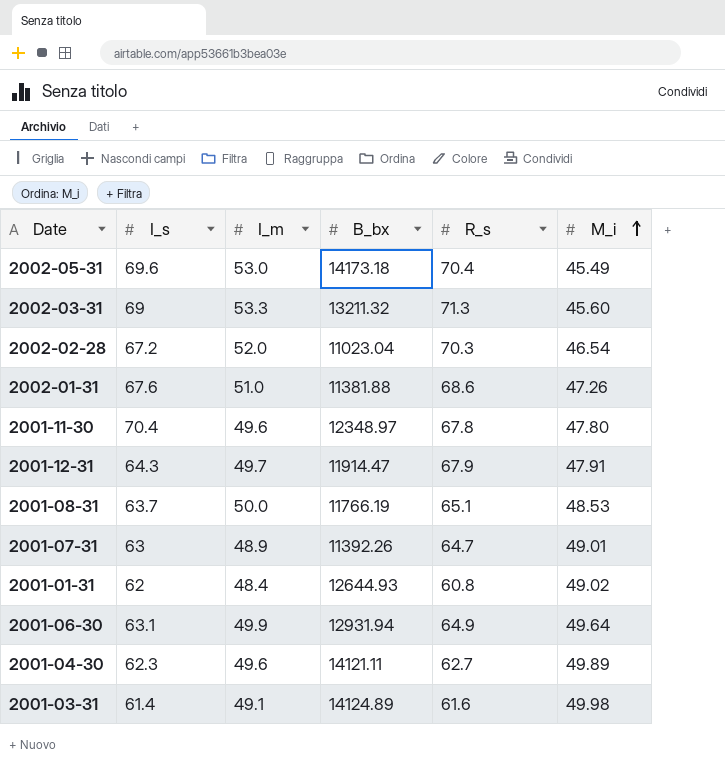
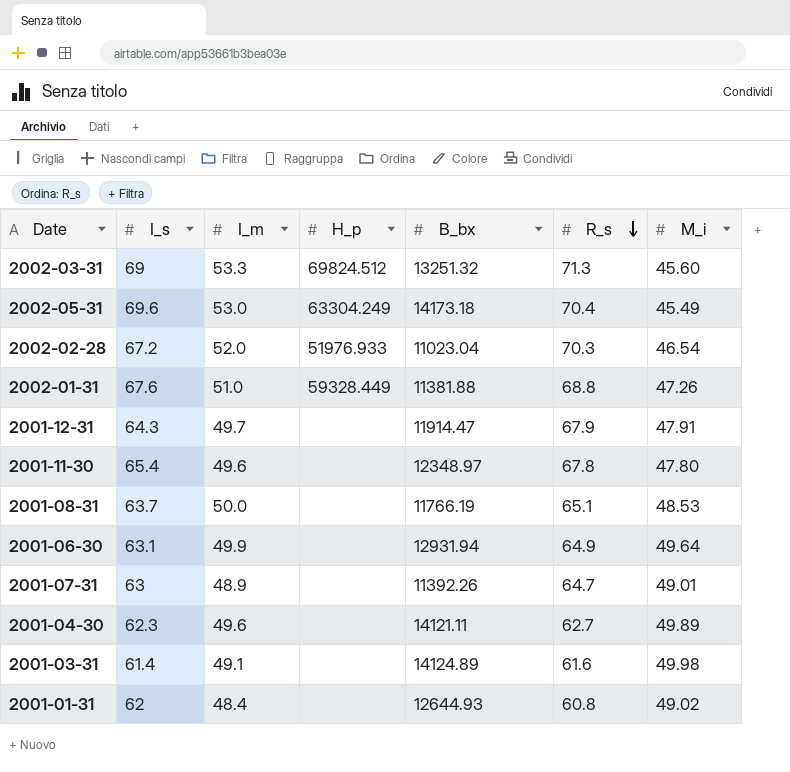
row order: M_i ascending -> R_s descending
column H_p | position: none -> 4
2002-03-31 | B_bx: 13211.32 -> 13251.32
2002-01-31 | R_s: 68.6 -> 68.8
2001-11-30 | I_s: 70.4 -> 65.4

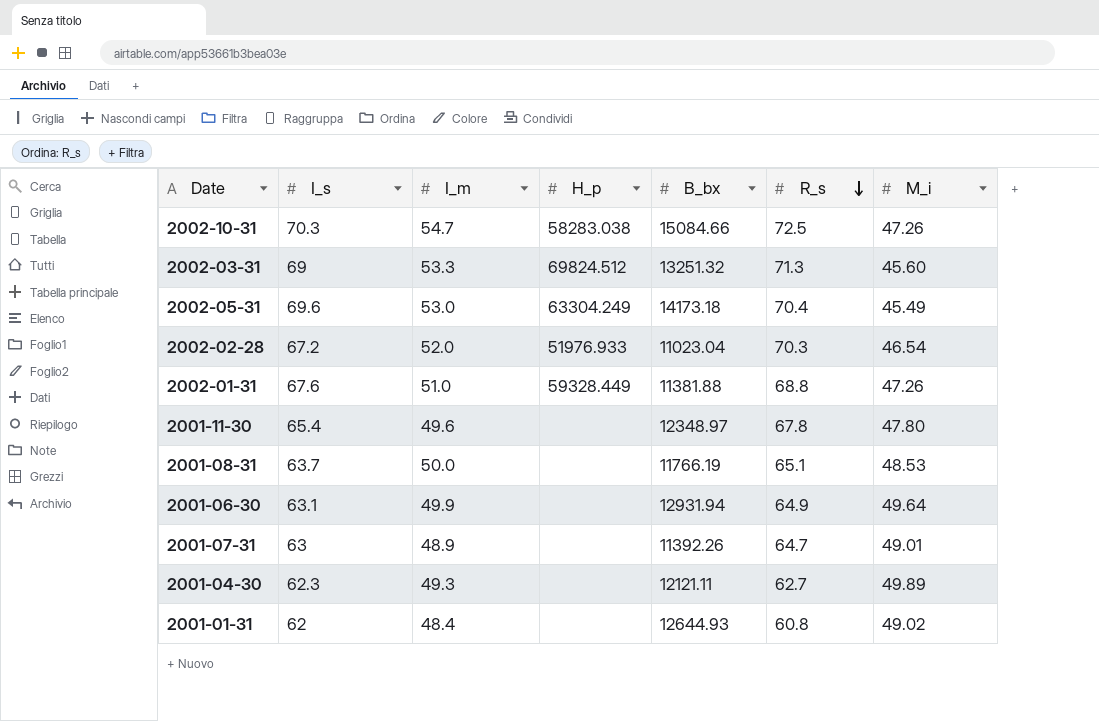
row 2001-12-31: 64.3 | 49.7 | none | 11914.47 | 67.9 | 47.91 -> none
row 2001-03-31: 61.4 | 49.1 | none | 14124.89 | 61.6 | 49.98 -> none
row 2002-10-31: none -> 70.3 | 54.7 | 58283.038 | 15084.66 | 72.5 | 47.26
2001-04-30 | I_m: 49.6 -> 49.3
2001-04-30 | B_bx: 14121.11 -> 12121.11

